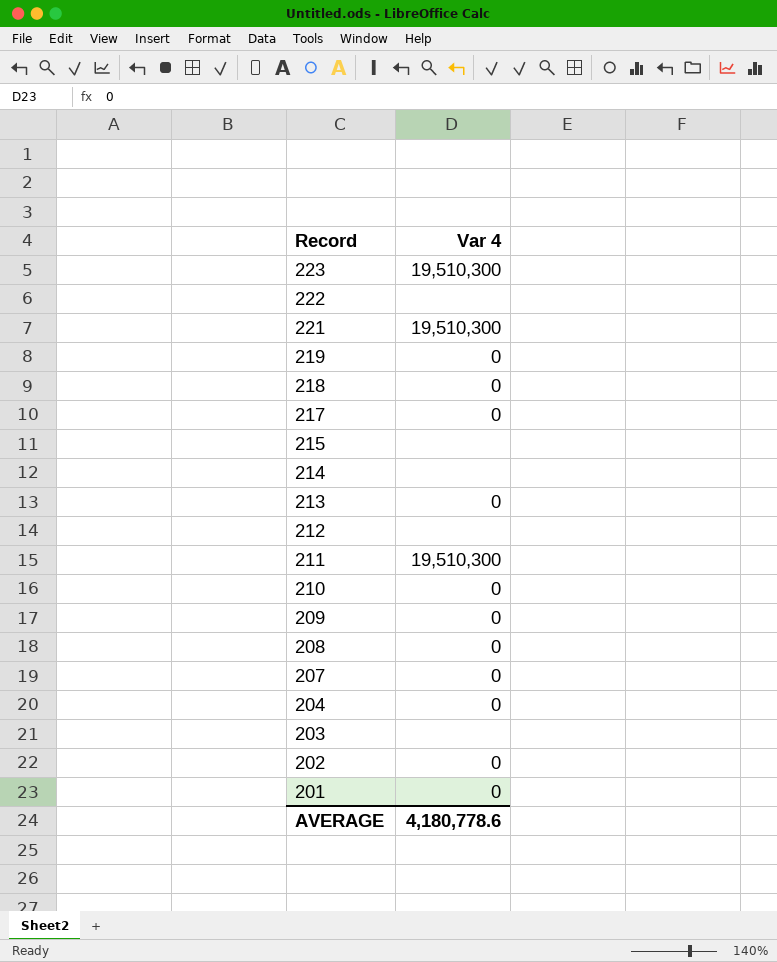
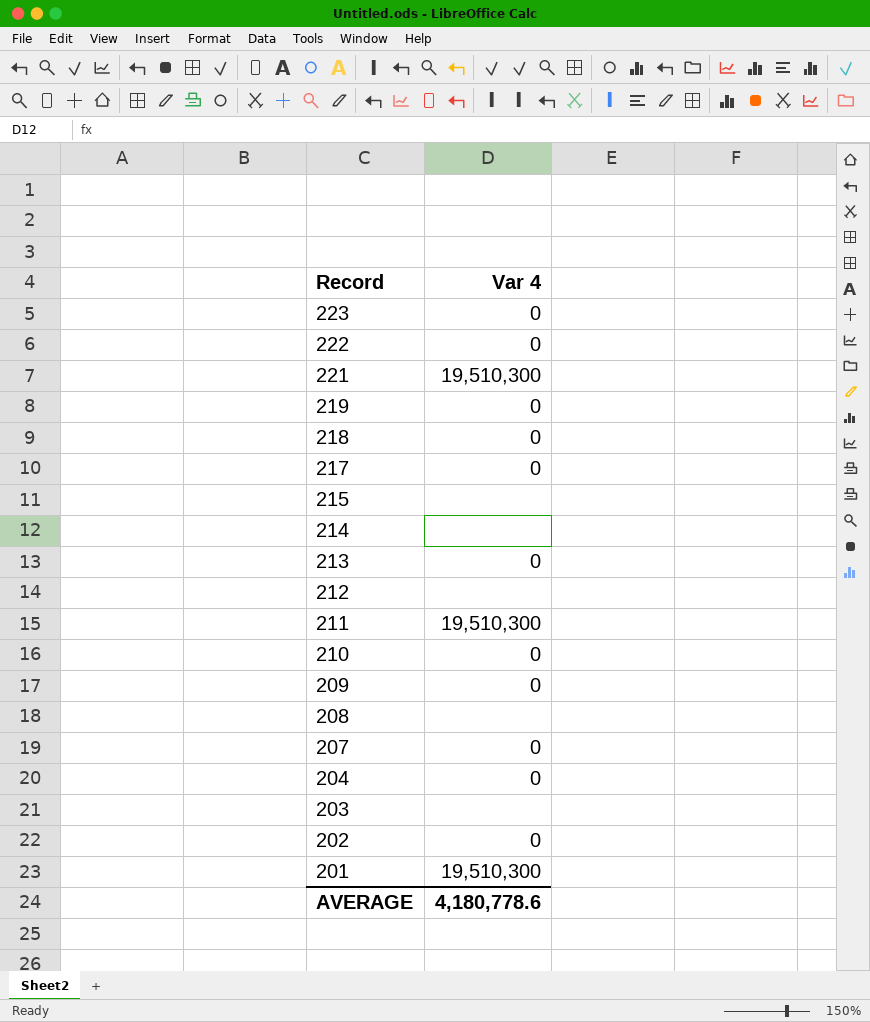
223 | Var 4: 19,510,300 -> 0
222 | Var 4: none -> 0
208 | Var 4: 0 -> none
201 | Var 4: 0 -> 19,510,300

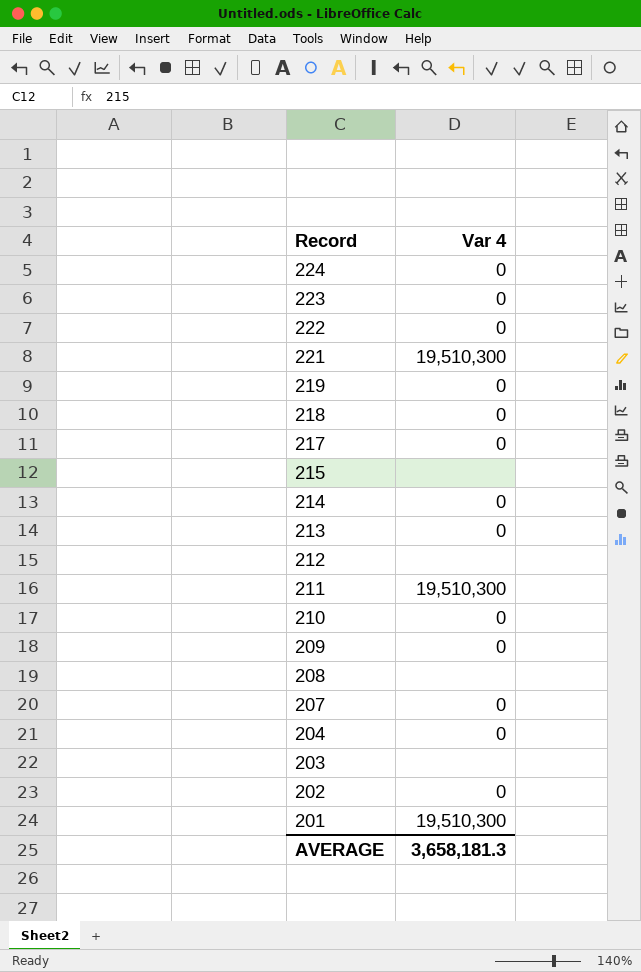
row 224: none -> 0
214 | Var 4: none -> 0
AVERAGE | Var 4: 4,180,778.6 -> 3,658,181.3

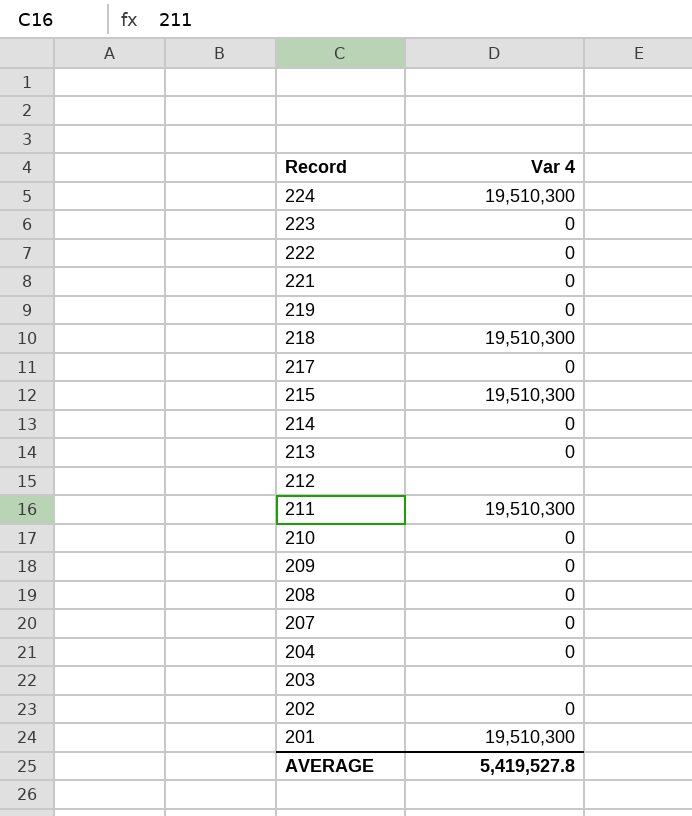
224 | Var 4: 0 -> 19,510,300
221 | Var 4: 19,510,300 -> 0
218 | Var 4: 0 -> 19,510,300
215 | Var 4: none -> 19,510,300
208 | Var 4: none -> 0
AVERAGE | Var 4: 3,658,181.3 -> 5,419,527.8

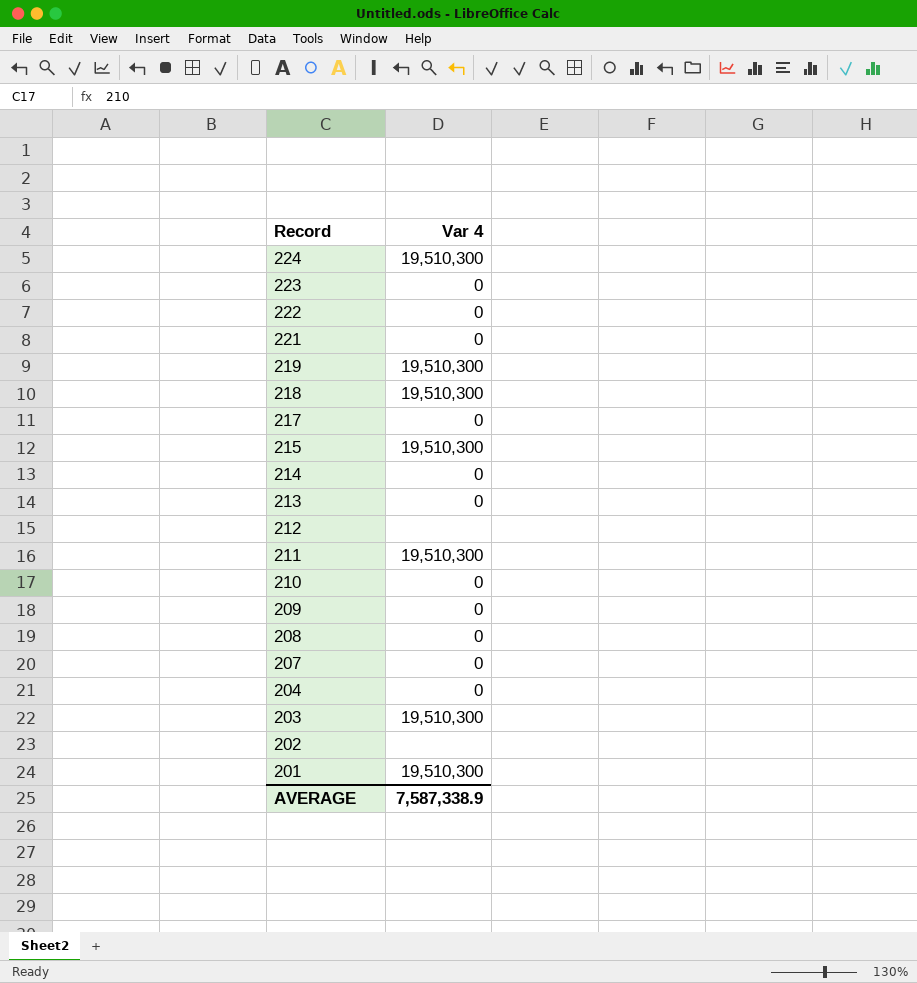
219 | Var 4: 0 -> 19,510,300
203 | Var 4: none -> 19,510,300
202 | Var 4: 0 -> none
AVERAGE | Var 4: 5,419,527.8 -> 7,587,338.9

